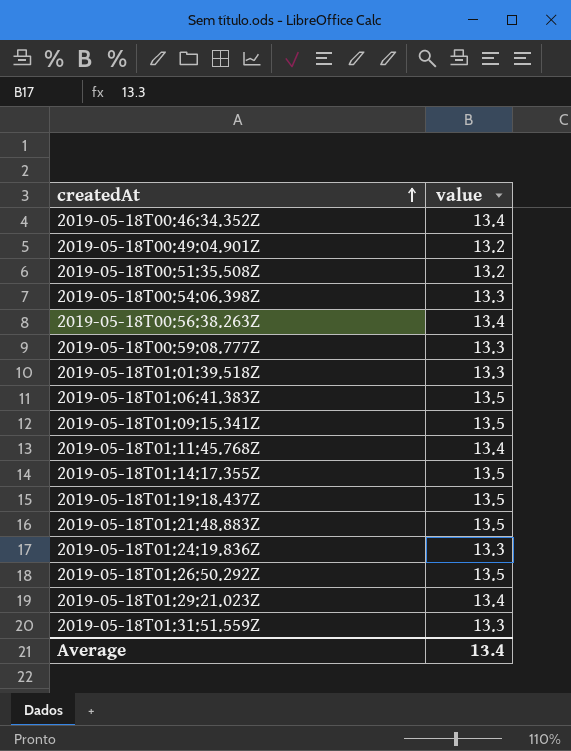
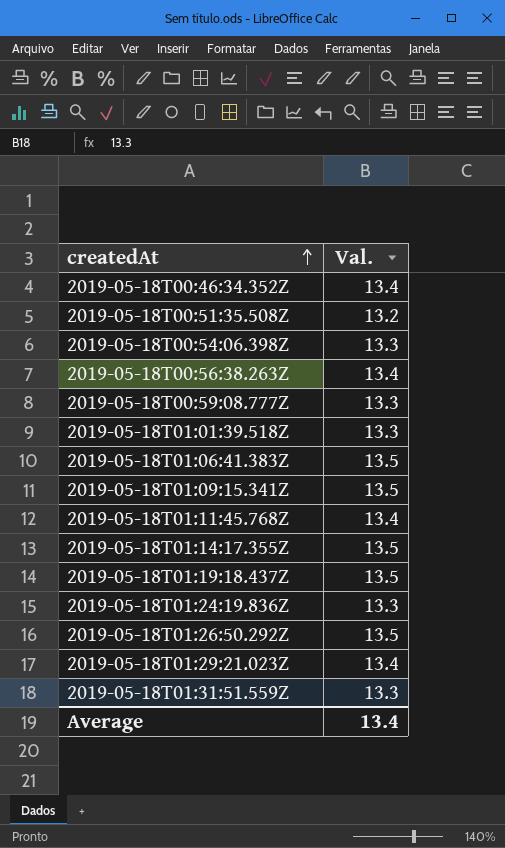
column name: value -> Val.
row 2019-05-18T00:49:04.901Z: 13.2 -> none
row 2019-05-18T01:21:48.883Z: 13.5 -> none

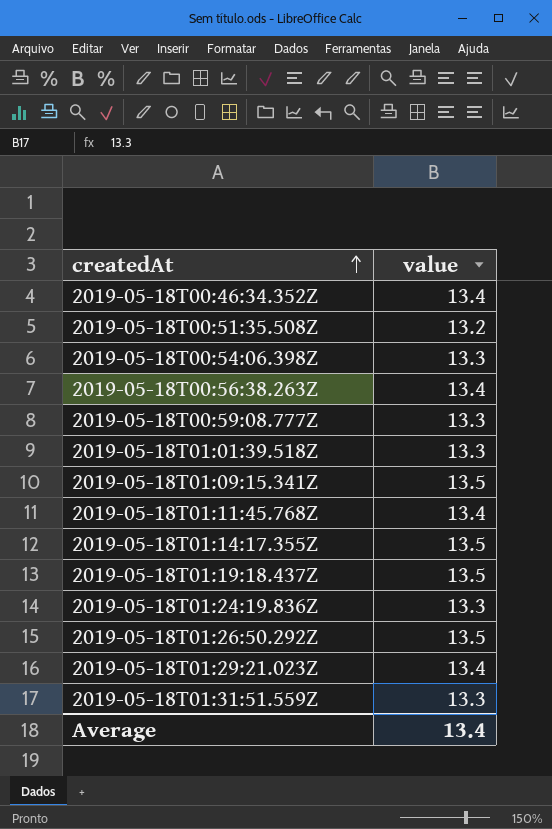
column name: Val. -> value
row 2019-05-18T01:06:41.383Z: 13.5 -> none

